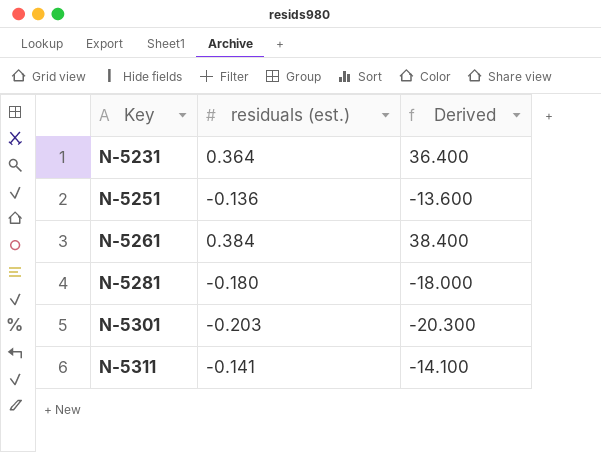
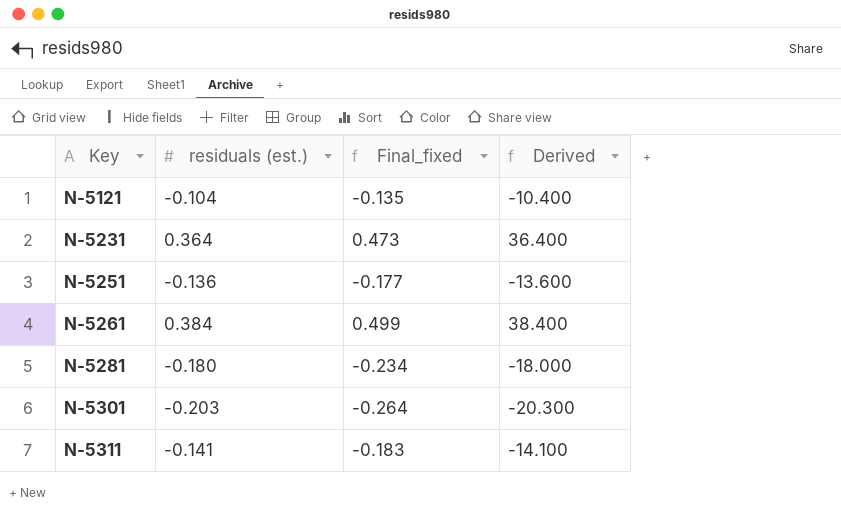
column Final_fixed | formula: none -> [residuals (est.)] * 1.3
row N-5121: none -> -0.104 | -0.135 | -10.400

